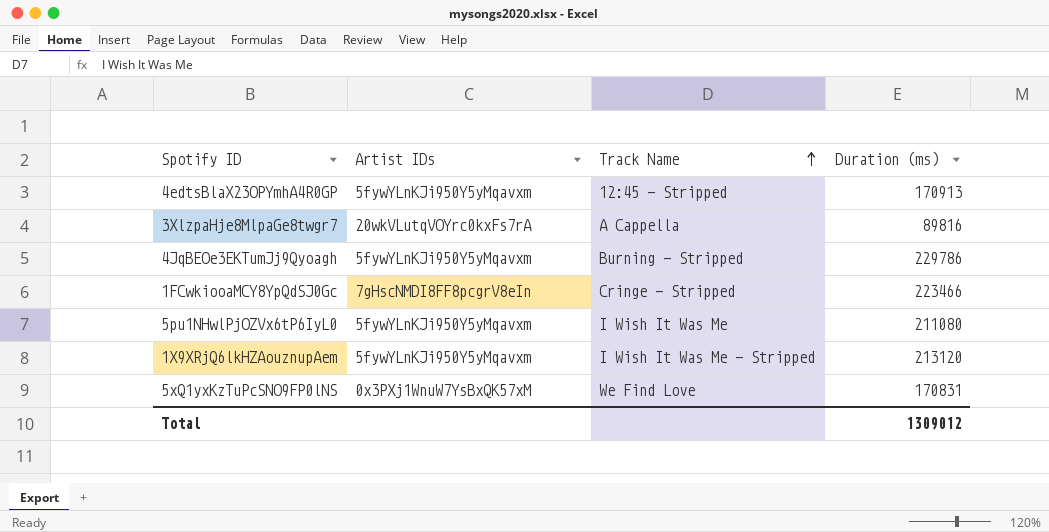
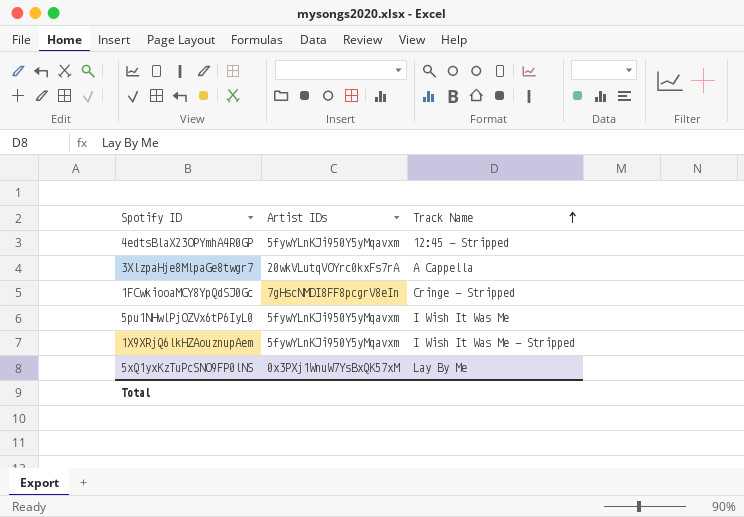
column Duration (ms) | position: 4 -> none
row 4JqBEOe3EKTumJj9Qyoagh: 5fywYLnKJi950Y5yMqavxm | Burning - Stripped | 229786 -> none
5xQ1yxKzTuPcSNO9FP0lNS | Track Name: We Find Love -> Lay By Me

